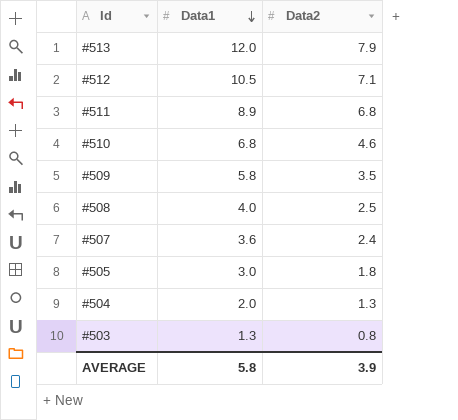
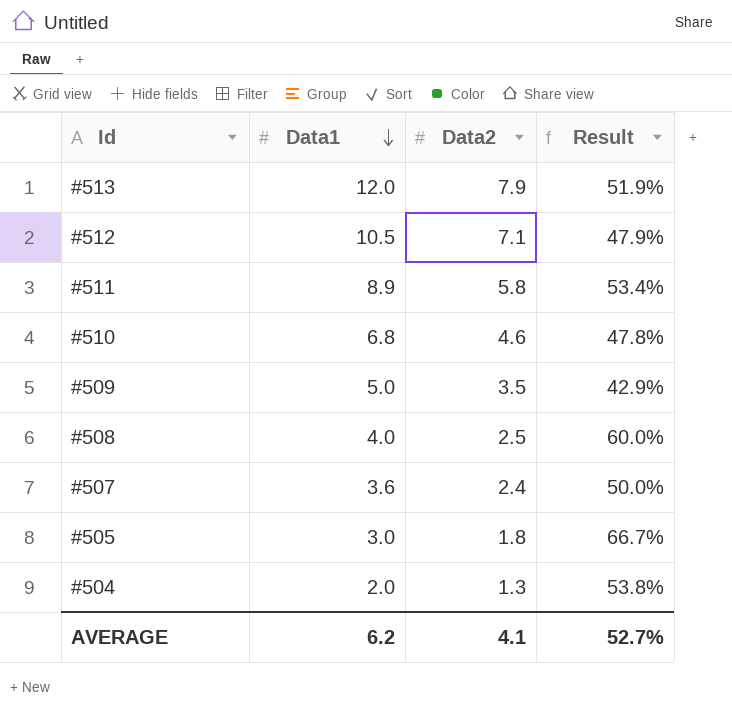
column Result | formula: none -> ([Data1] - [Data2]) / [Data2]
row #503: 1.3 | 0.8 -> none
#511 | Data2: 6.8 -> 5.8
#509 | Data1: 5.8 -> 5.0
AVERAGE | Data1: 5.8 -> 6.2
AVERAGE | Data2: 3.9 -> 4.1

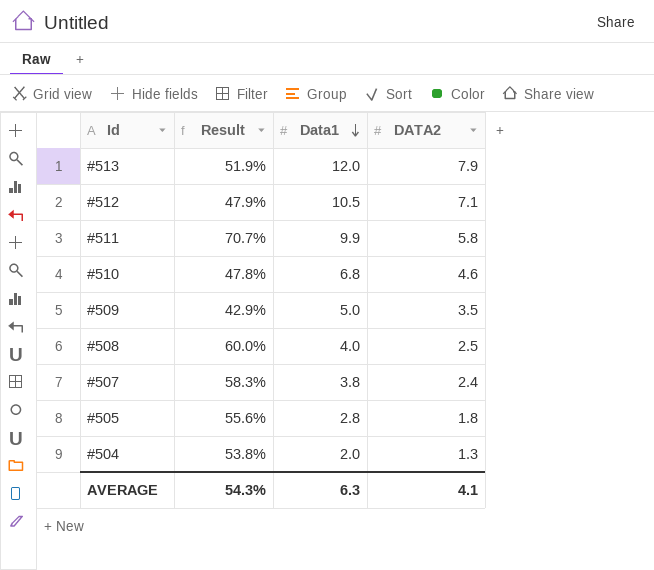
column Result | position: 4 -> 2
column name: Data2 -> DATA2
#511 | Result: 53.4% -> 70.7%
#511 | Data1: 8.9 -> 9.9
#507 | Result: 50.0% -> 58.3%
#507 | Data1: 3.6 -> 3.8
#505 | Result: 66.7% -> 55.6%
#505 | Data1: 3.0 -> 2.8
AVERAGE | Result: 52.7% -> 54.3%
AVERAGE | Data1: 6.2 -> 6.3

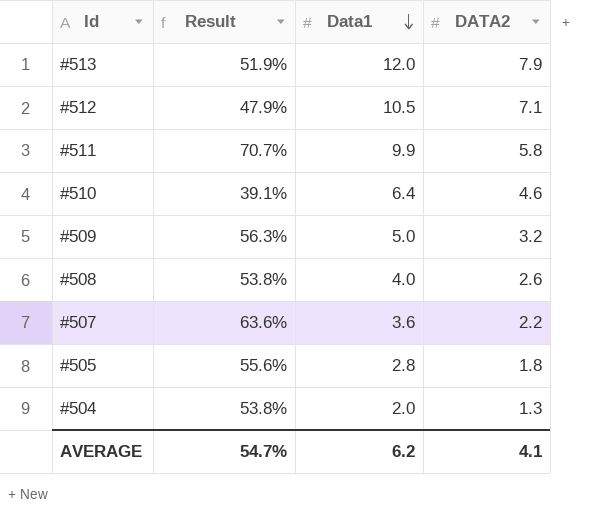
#510 | Result: 47.8% -> 39.1%
#510 | Data1: 6.8 -> 6.4
#509 | Result: 42.9% -> 56.3%
#509 | DATA2: 3.5 -> 3.2
#508 | Result: 60.0% -> 53.8%
#508 | DATA2: 2.5 -> 2.6
#507 | Result: 58.3% -> 63.6%
#507 | Data1: 3.8 -> 3.6
#507 | DATA2: 2.4 -> 2.2
AVERAGE | Result: 54.3% -> 54.7%
AVERAGE | Data1: 6.3 -> 6.2

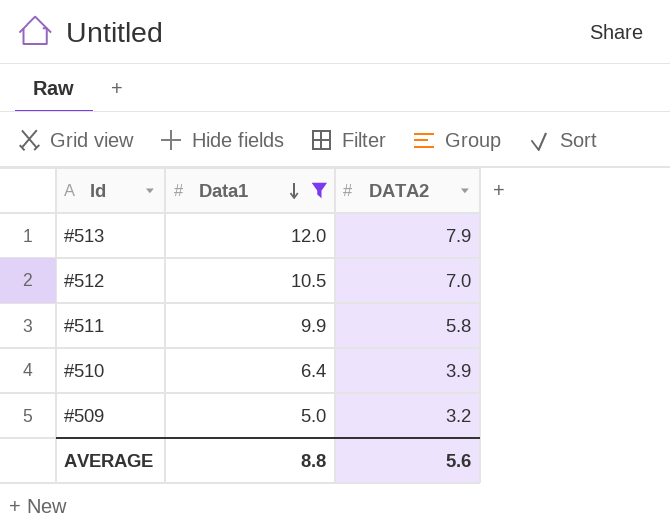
filter: none -> Data1 >= 5.0
column Result | formula: ([Data1] - [DATA2]) / [DATA2] -> none
#512 | DATA2: 7.1 -> 7.0
#510 | DATA2: 4.6 -> 3.9
AVERAGE | Data1: 6.2 -> 8.8
AVERAGE | DATA2: 4.1 -> 5.6

